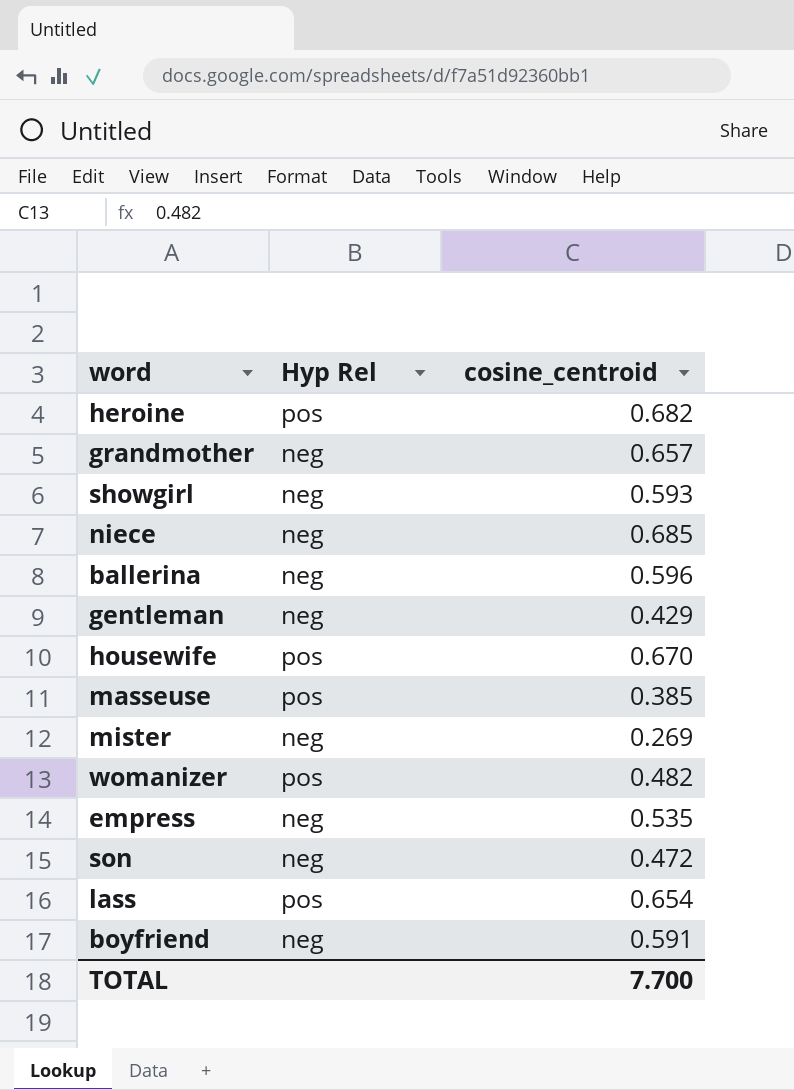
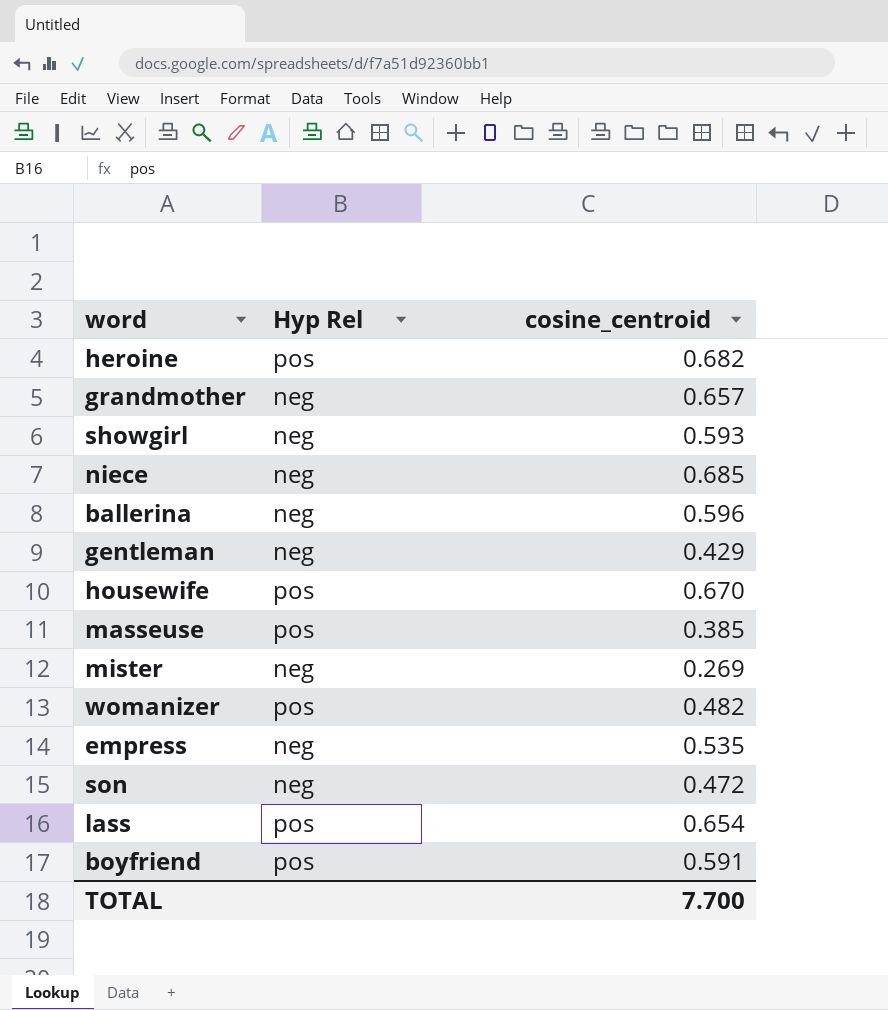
boyfriend | Hyp Rel: neg -> pos

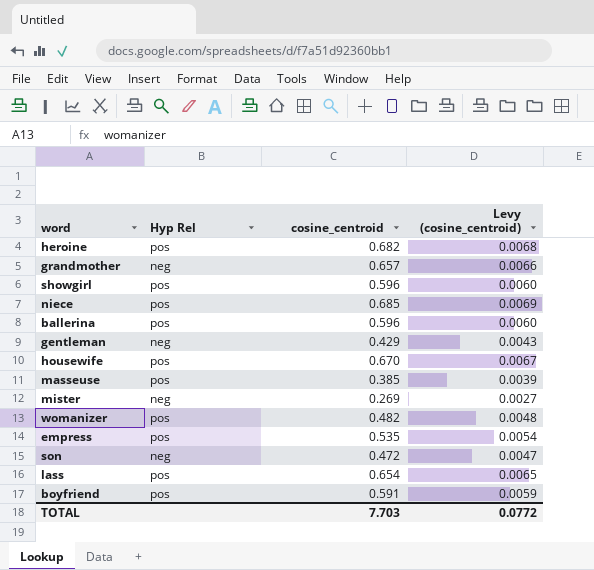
column Levy (cosine_centroid) | formula: none -> [cosine_centroid] * 0.01
showgirl | Hyp Rel: neg -> pos
showgirl | cosine_centroid: 0.593 -> 0.596
niece | Hyp Rel: neg -> pos
ballerina | Hyp Rel: neg -> pos
empress | Hyp Rel: neg -> pos
TOTAL | cosine_centroid: 7.700 -> 7.703

